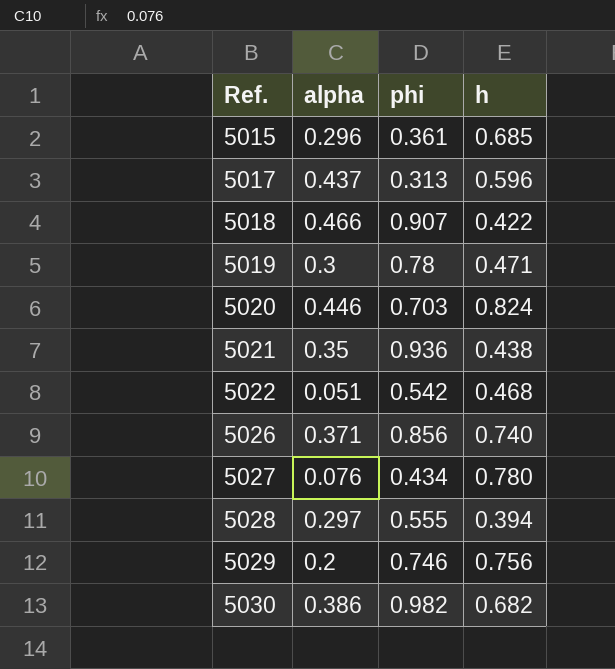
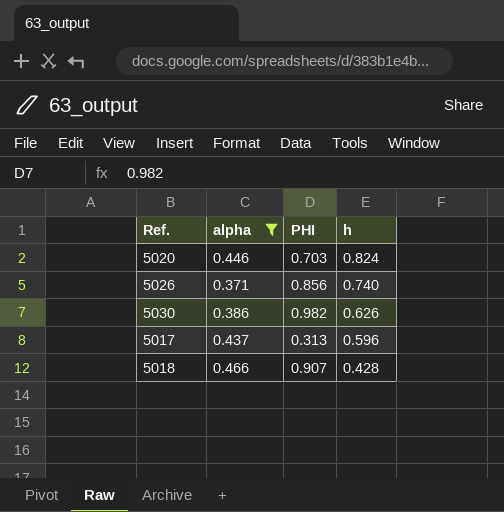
filter: none -> alpha >= 0.371
row order: Ref. ascending -> h descending
column name: phi -> PHI
5030 | h: 0.682 -> 0.626
5018 | h: 0.422 -> 0.428

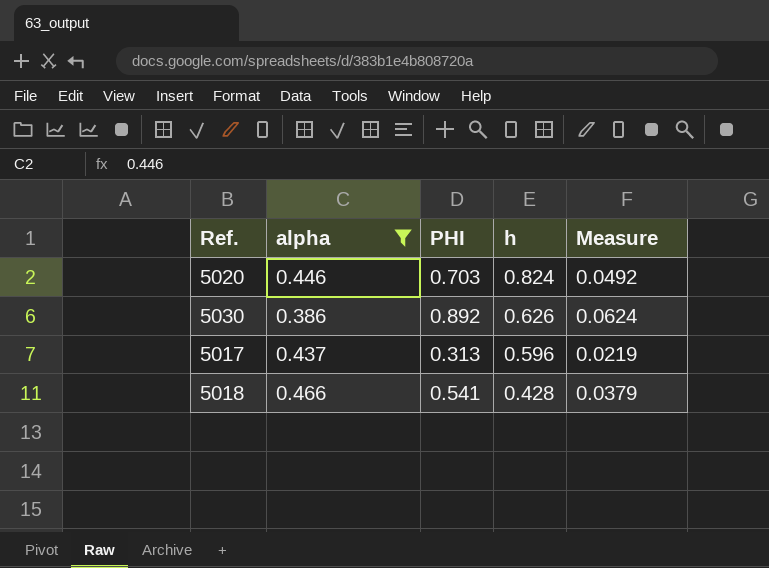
column Measure | formula: none -> [PHI] * 0.07
row 5026: 0.371 | 0.856 | 0.740 -> none
5030 | PHI: 0.982 -> 0.892
5018 | PHI: 0.907 -> 0.541

